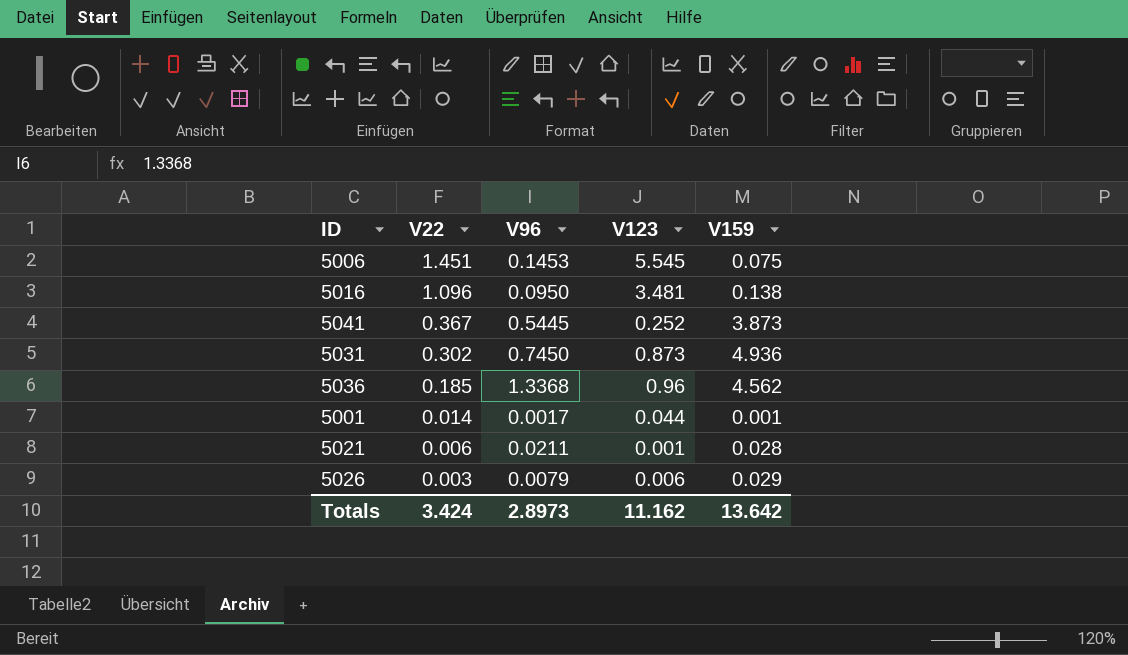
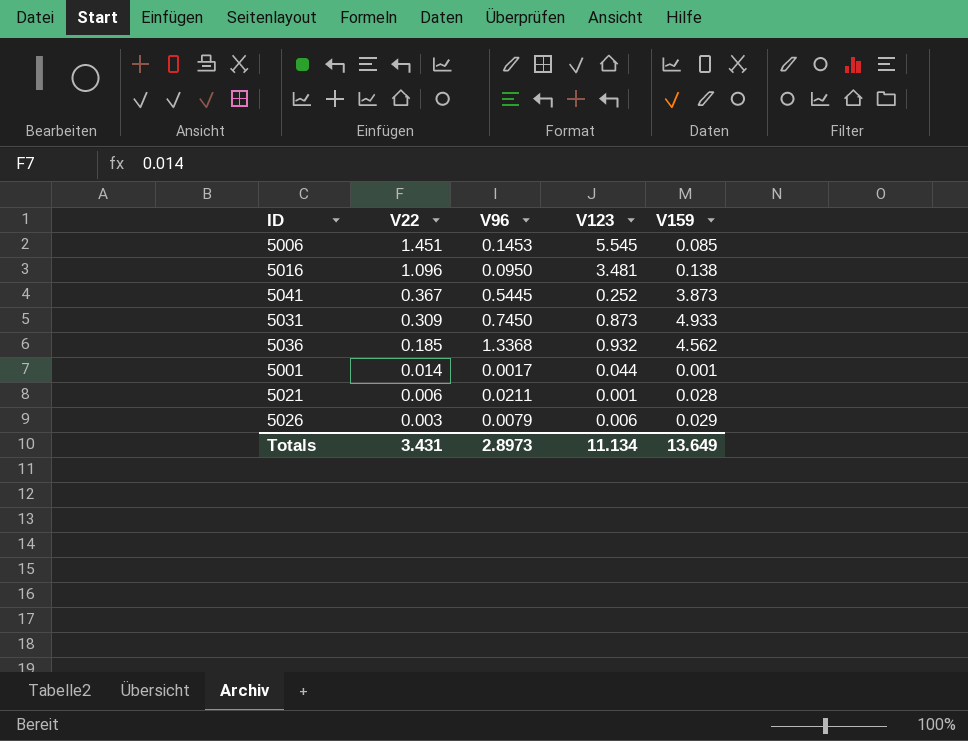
5006 | V159: 0.075 -> 0.085
5031 | V22: 0.302 -> 0.309
5031 | V159: 4.936 -> 4.933
5036 | V123: 0.96 -> 0.932
Totals | V22: 3.424 -> 3.431
Totals | V123: 11.162 -> 11.134
Totals | V159: 13.642 -> 13.649

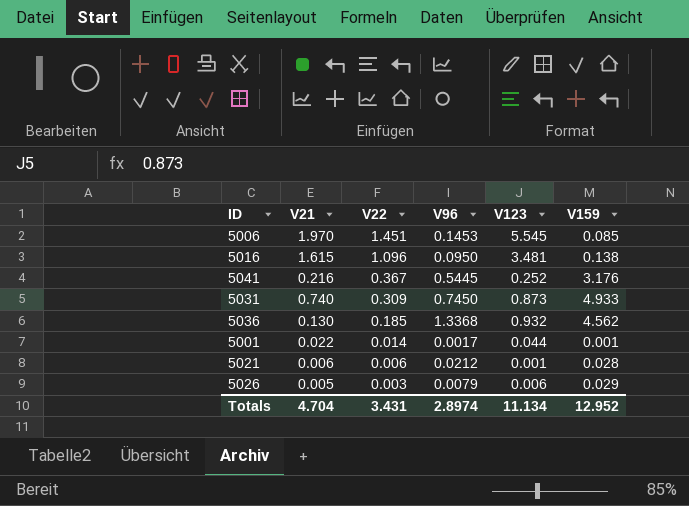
column V21 | position: none -> 2
5041 | V159: 3.873 -> 3.176
5021 | V96: 0.0211 -> 0.0212
Totals | V96: 2.8973 -> 2.8974
Totals | V159: 13.649 -> 12.952

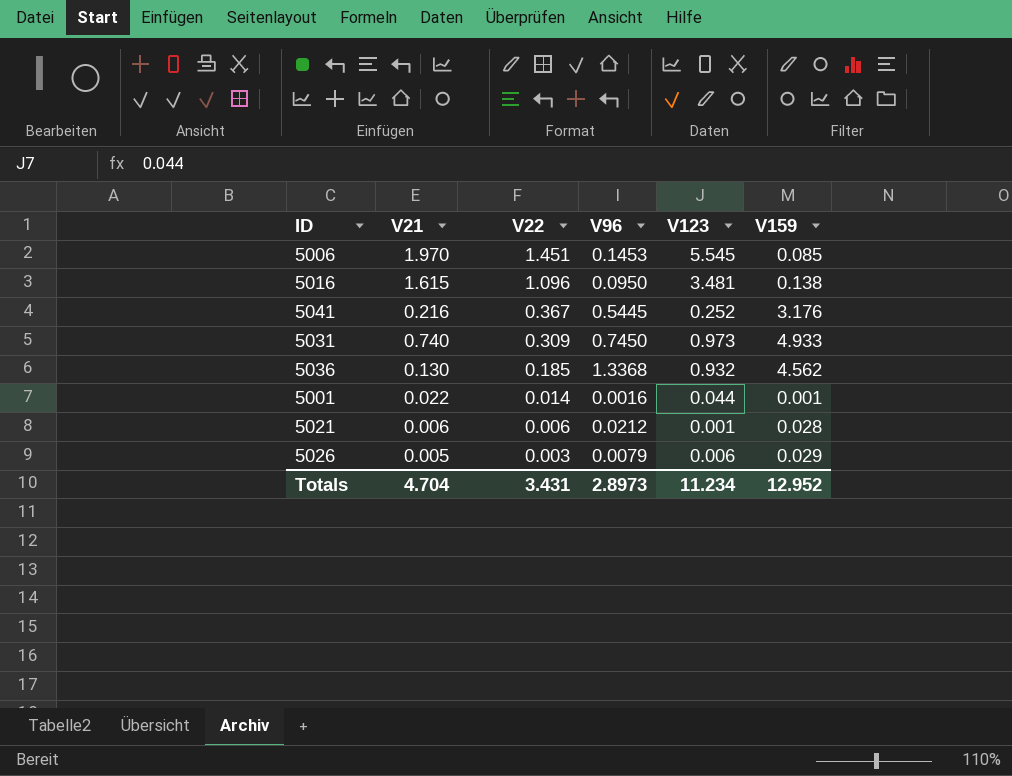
5031 | V123: 0.873 -> 0.973
5001 | V96: 0.0017 -> 0.0016
Totals | V96: 2.8974 -> 2.8973
Totals | V123: 11.134 -> 11.234

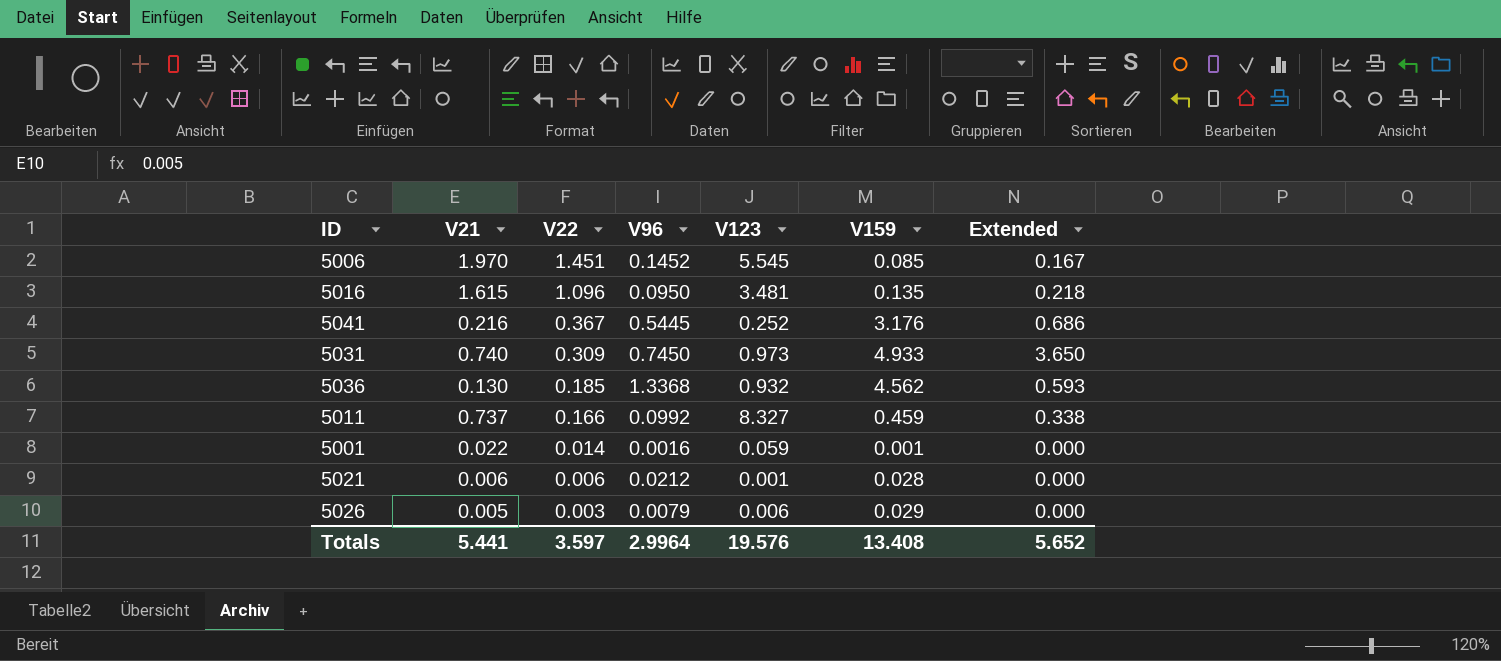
column Extended | formula: none -> [V21] * [V159]
5006 | V96: 0.1453 -> 0.1452
5016 | V159: 0.138 -> 0.135
row 5011: none -> 0.737 | 0.166 | 0.0992 | 8.327 | 0.459 | 0.338
5001 | V123: 0.044 -> 0.059
Totals | V21: 4.704 -> 5.441
Totals | V22: 3.431 -> 3.597
Totals | V96: 2.8973 -> 2.9964
Totals | V123: 11.234 -> 19.576
Totals | V159: 12.952 -> 13.408

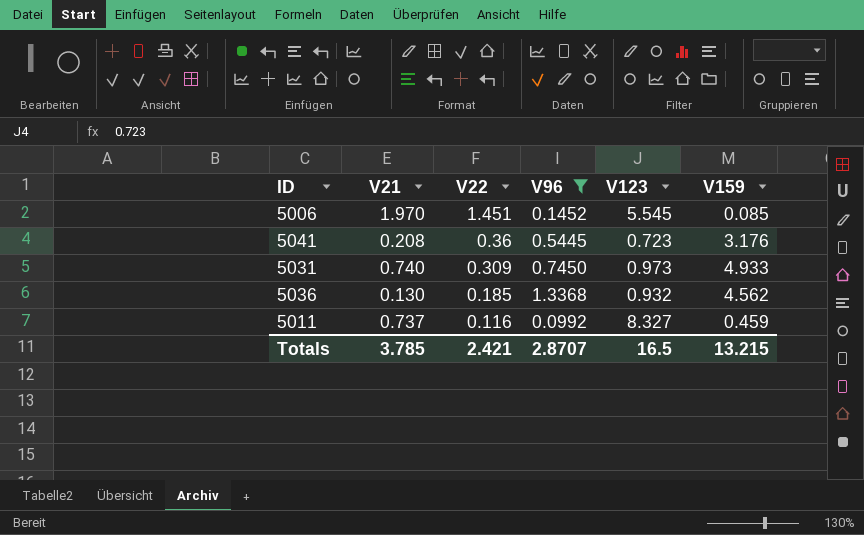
filter: none -> V96 >= 0.0992
column Extended | formula: [V21] * [V159] -> none
5041 | V21: 0.216 -> 0.208
5041 | V22: 0.367 -> 0.36
5041 | V123: 0.252 -> 0.723
5011 | V22: 0.166 -> 0.116
Totals | V21: 5.441 -> 3.785
Totals | V22: 3.597 -> 2.421
Totals | V96: 2.9964 -> 2.8707
Totals | V123: 19.576 -> 16.5
Totals | V159: 13.408 -> 13.215

